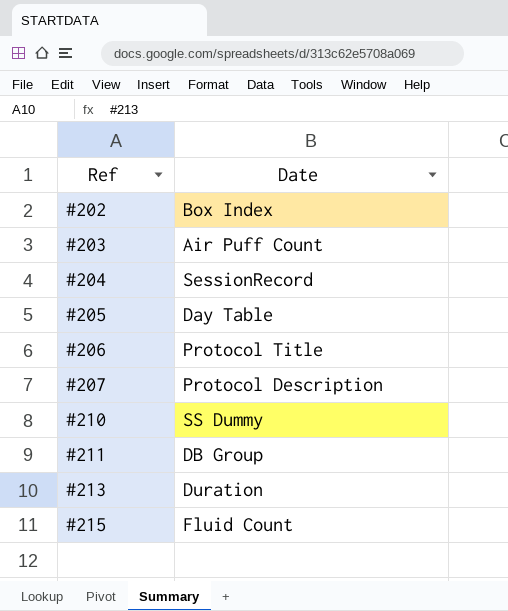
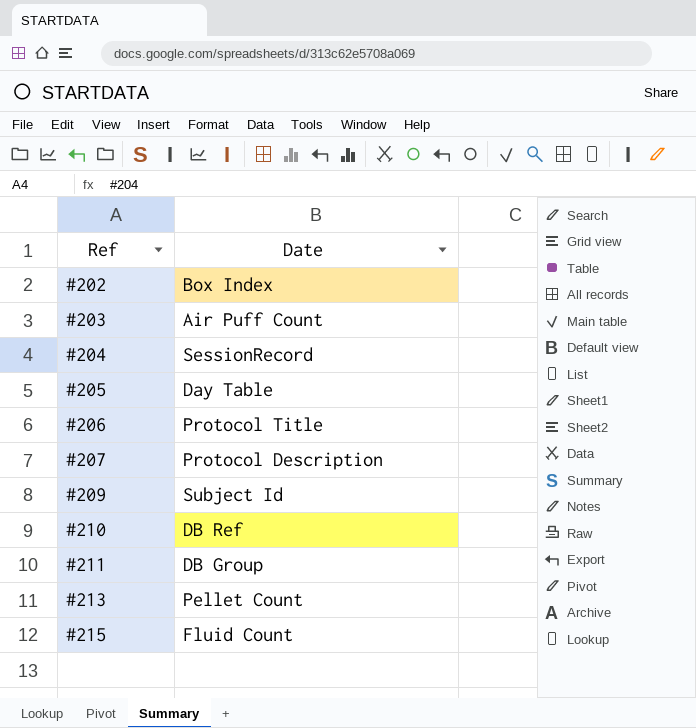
row #209: none -> Subject Id
#210 | Date: SS Dummy -> DB Ref
#213 | Date: Duration -> Pellet Count

